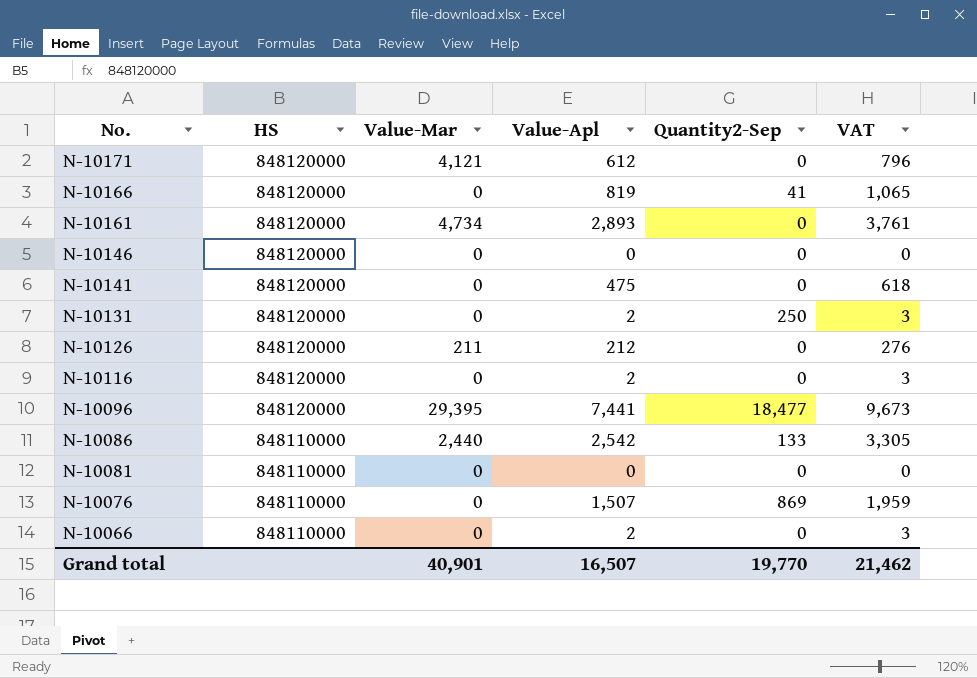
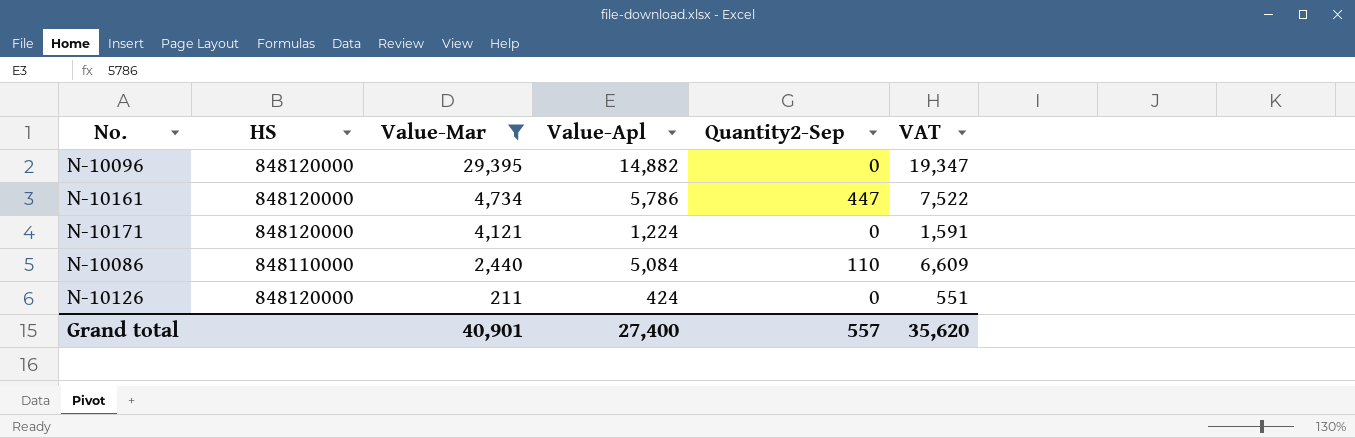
filter: none -> Value-Mar != 0
row order: No. descending -> Value-Mar descending
N-10096 | Value-Apl: 7,441 -> 14,882
N-10096 | Quantity2-Sep: 18,477 -> 0
N-10096 | VAT: 9,673 -> 19,347
N-10161 | Value-Apl: 2,893 -> 5,786
N-10161 | Quantity2-Sep: 0 -> 447
N-10161 | VAT: 3,761 -> 7,522
N-10171 | Value-Apl: 612 -> 1,224
N-10171 | VAT: 796 -> 1,591
N-10086 | Value-Apl: 2,542 -> 5,084
N-10086 | Quantity2-Sep: 133 -> 110
N-10086 | VAT: 3,305 -> 6,609
N-10126 | Value-Apl: 212 -> 424
N-10126 | VAT: 276 -> 551
Grand total | Value-Apl: 16,507 -> 27,400
Grand total | Quantity2-Sep: 19,770 -> 557
Grand total | VAT: 21,462 -> 35,620

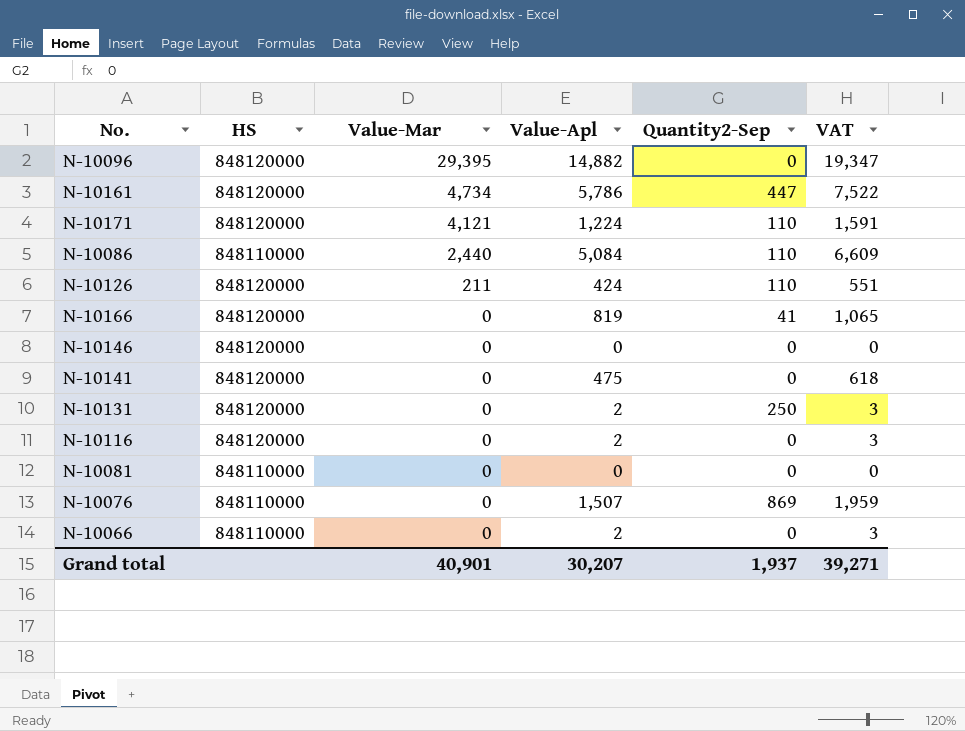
filter: Value-Mar != 0 -> none
N-10171 | Quantity2-Sep: 0 -> 110
N-10126 | Quantity2-Sep: 0 -> 110
Grand total | Value-Apl: 27,400 -> 30,207
Grand total | Quantity2-Sep: 557 -> 1,937
Grand total | VAT: 35,620 -> 39,271

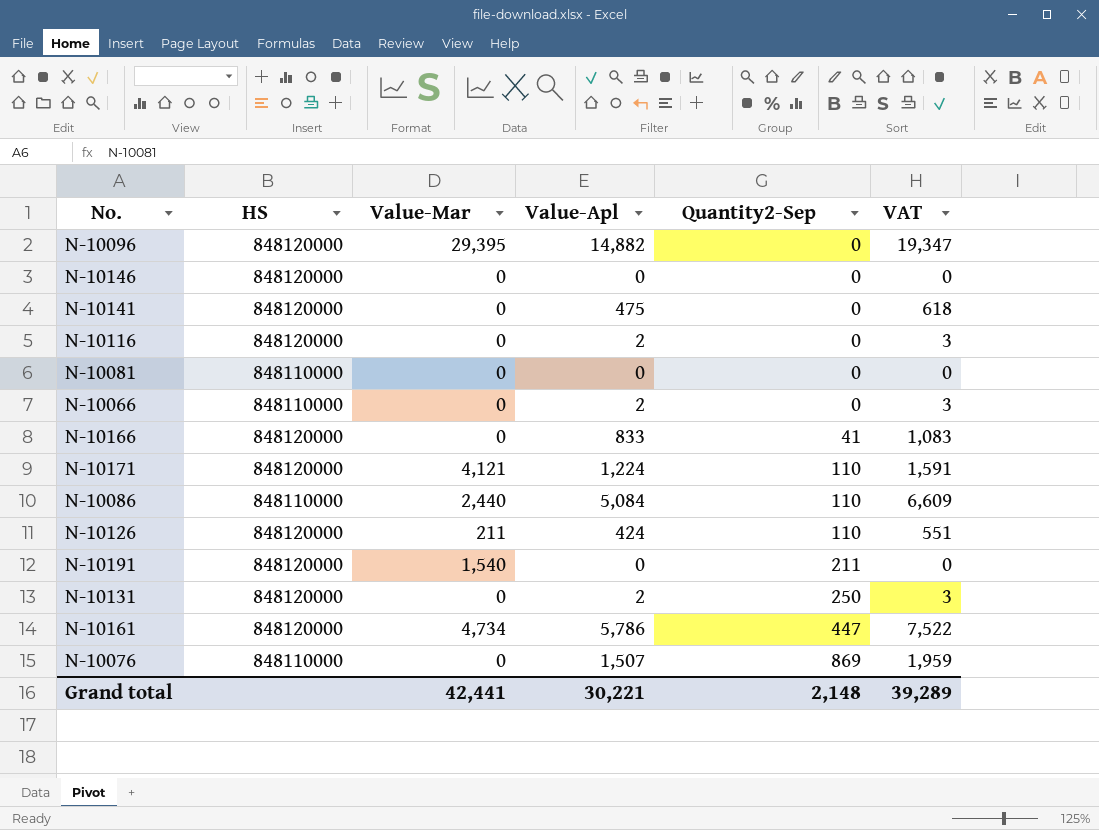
row order: Value-Mar descending -> Quantity2-Sep ascending
N-10166 | Value-Apl: 819 -> 833
N-10166 | VAT: 1,065 -> 1,083
row N-10191: none -> 848120000 | 1,540 | 0 | 211 | 0
Grand total | Value-Mar: 40,901 -> 42,441
Grand total | Value-Apl: 30,207 -> 30,221
Grand total | Quantity2-Sep: 1,937 -> 2,148
Grand total | VAT: 39,271 -> 39,289

